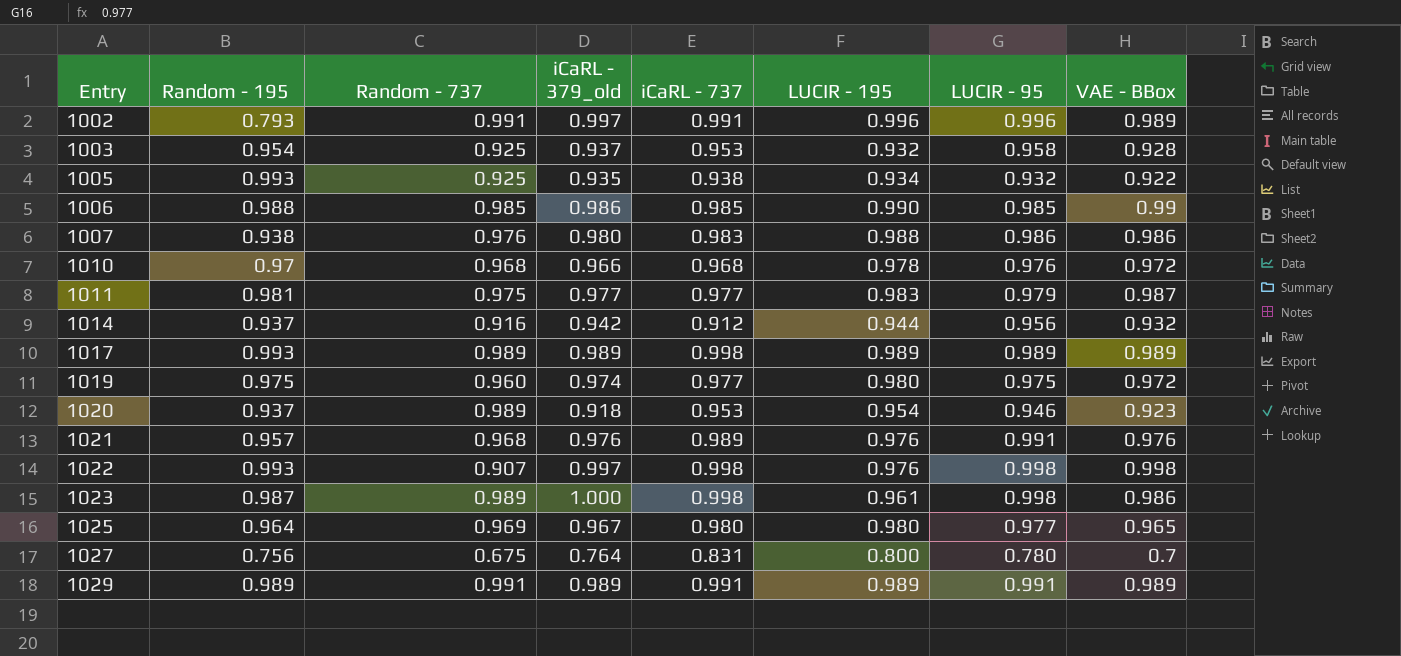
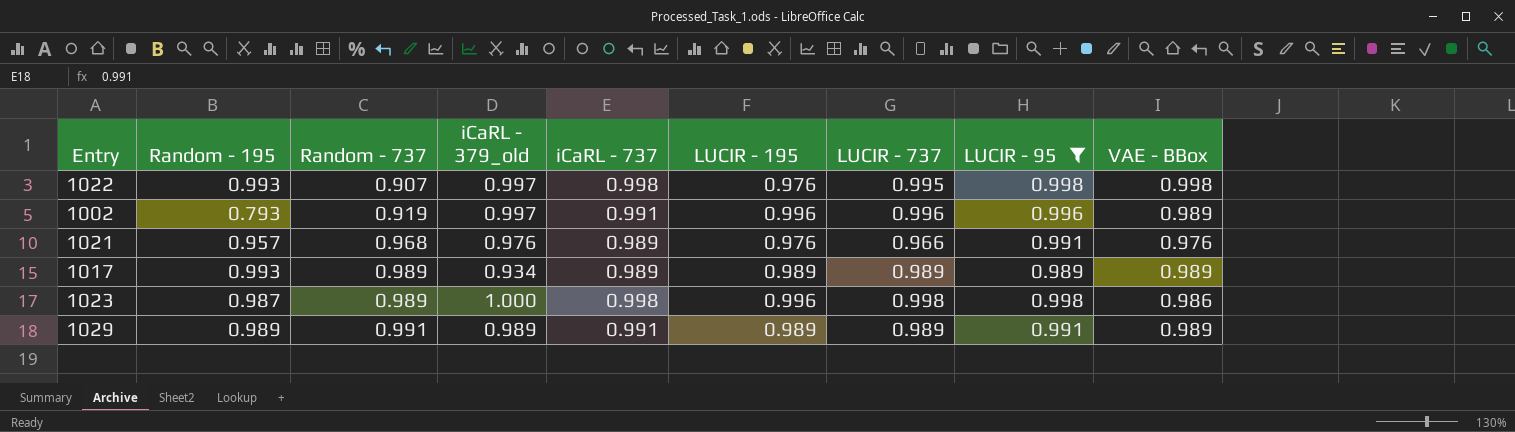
filter: none -> LUCIR - 95 >= 0.989
row order: Entry ascending -> Random - 737 ascending
column LUCIR - 737 | position: none -> 7
1002 | Random - 737: 0.991 -> 0.919
1017 | iCaRL - 379_old: 0.989 -> 0.934
1017 | iCaRL - 737: 0.998 -> 0.989
1023 | LUCIR - 195: 0.961 -> 0.996

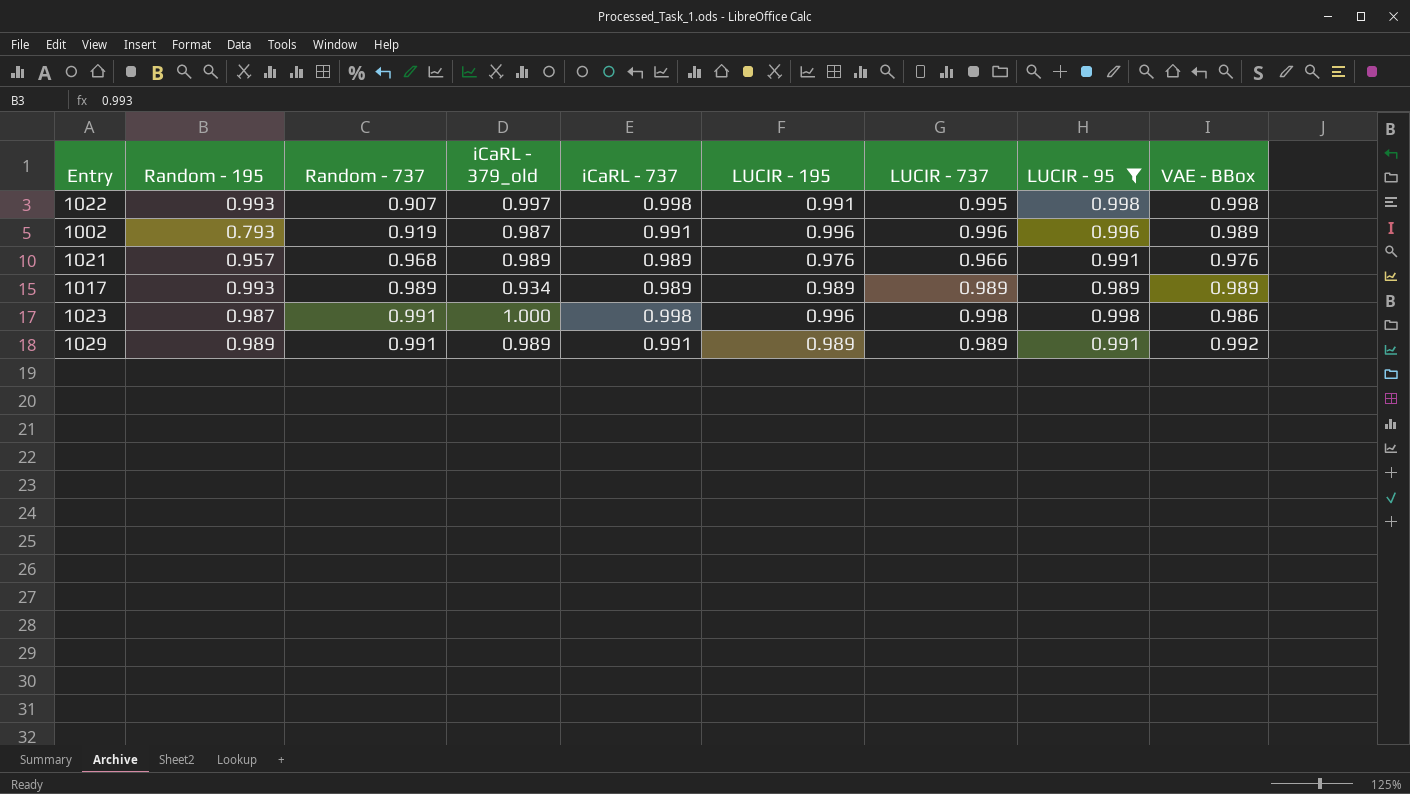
1022 | LUCIR - 195: 0.976 -> 0.991
1002 | iCaRL - 379_old: 0.997 -> 0.987
1021 | iCaRL - 379_old: 0.976 -> 0.989
1023 | Random - 737: 0.989 -> 0.991
1029 | VAE - BBox: 0.989 -> 0.992

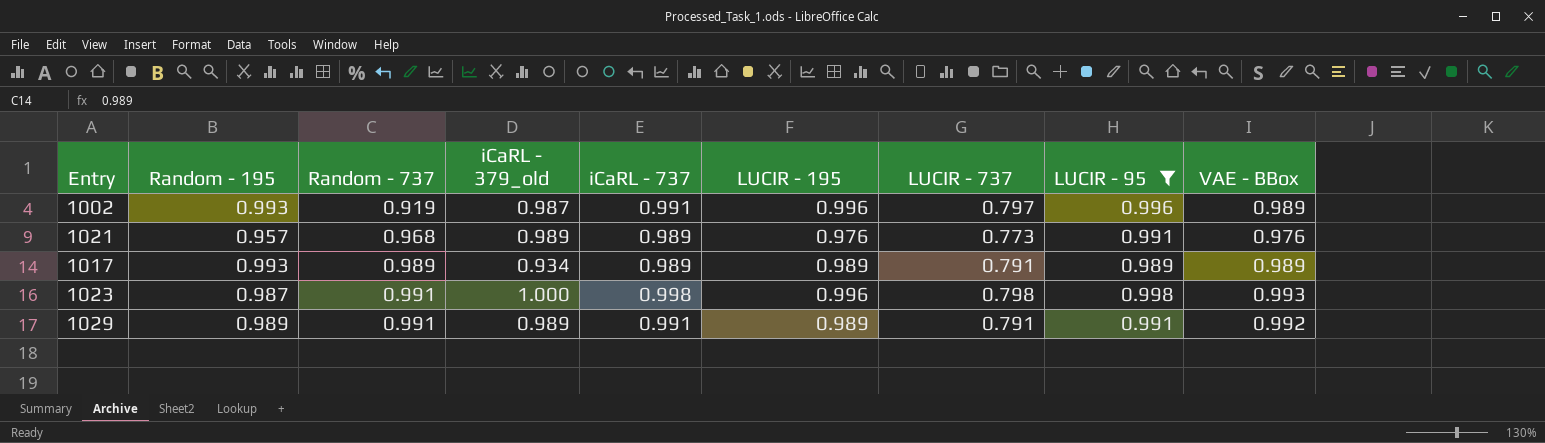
row 1022: 0.993 | 0.907 | 0.997 | 0.998 | 0.991 | 0.995 | 0.998 | 0.998 -> none
1002 | Random - 195: 0.793 -> 0.993
1002 | LUCIR - 737: 0.996 -> 0.797
1021 | LUCIR - 737: 0.966 -> 0.773
1017 | LUCIR - 737: 0.989 -> 0.791
1023 | LUCIR - 737: 0.998 -> 0.798
1023 | VAE - BBox: 0.986 -> 0.993
1029 | LUCIR - 737: 0.989 -> 0.791

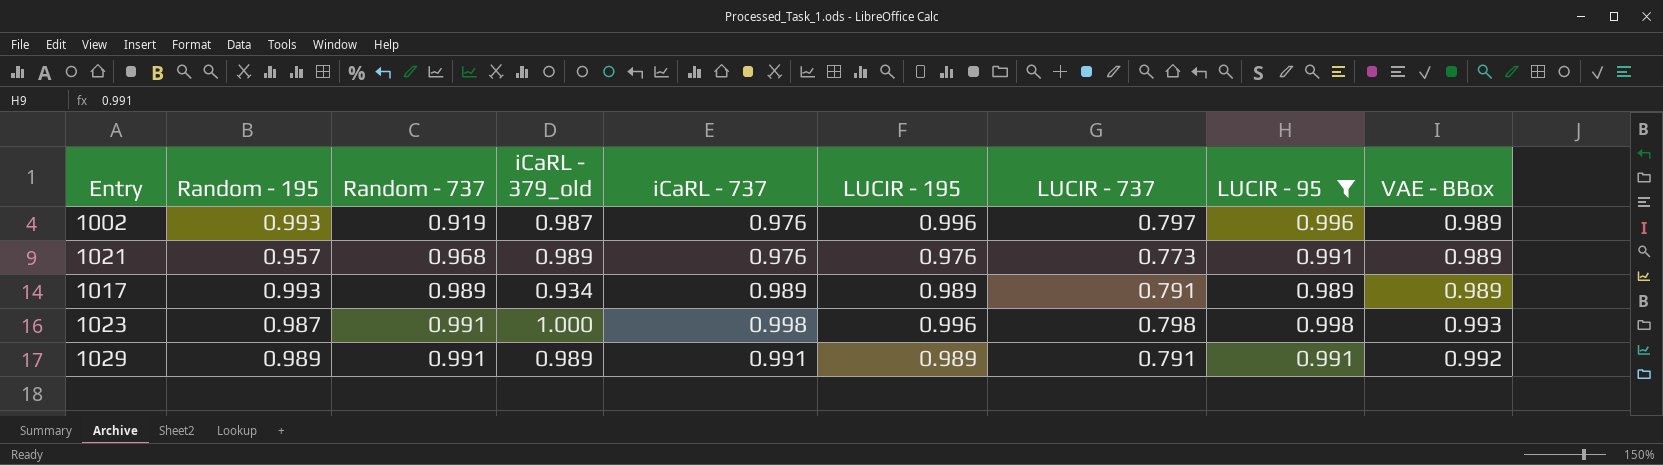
1002 | iCaRL - 737: 0.991 -> 0.976
1021 | iCaRL - 737: 0.989 -> 0.976
1021 | VAE - BBox: 0.976 -> 0.989

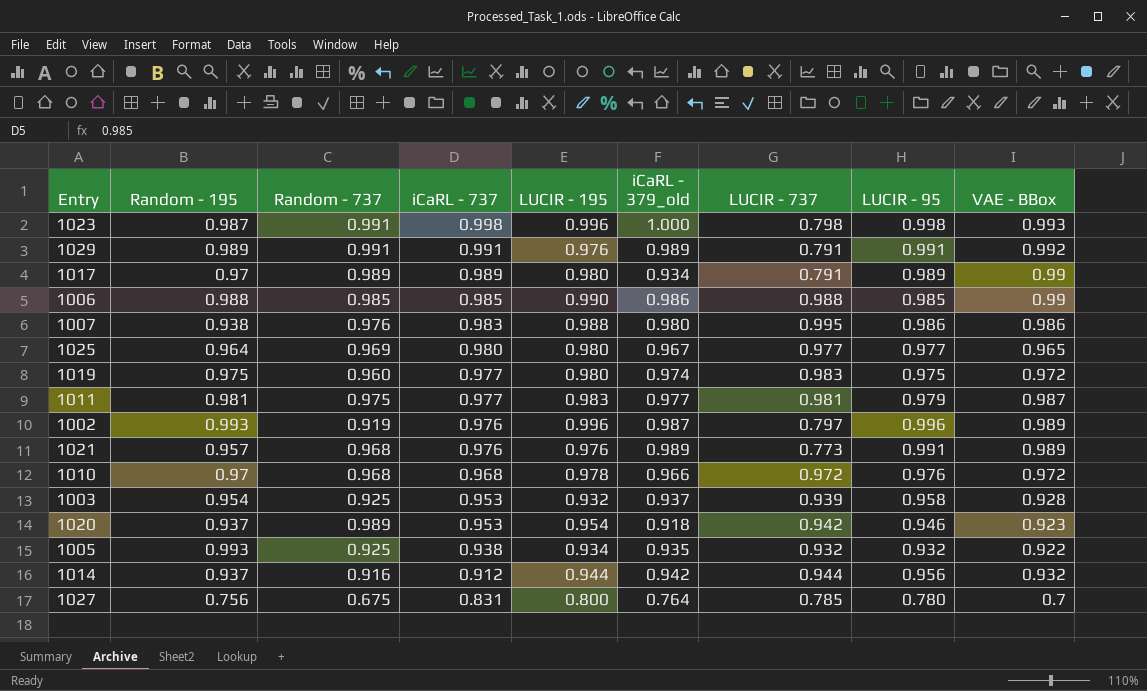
filter: LUCIR - 95 >= 0.989 -> none
row order: Random - 737 ascending -> iCaRL - 737 descending
column iCaRL - 379_old | position: 4 -> 6
1029 | LUCIR - 195: 0.989 -> 0.976
1017 | Random - 195: 0.993 -> 0.97
1017 | LUCIR - 195: 0.989 -> 0.980
1017 | VAE - BBox: 0.989 -> 0.99

